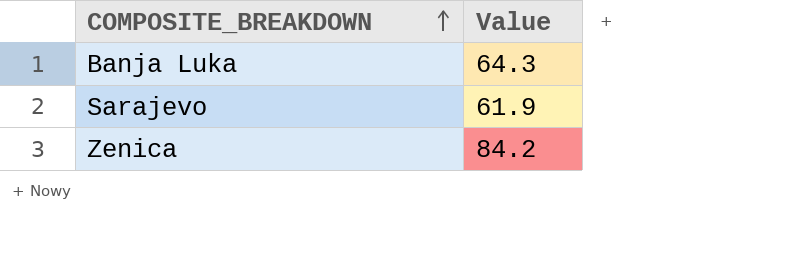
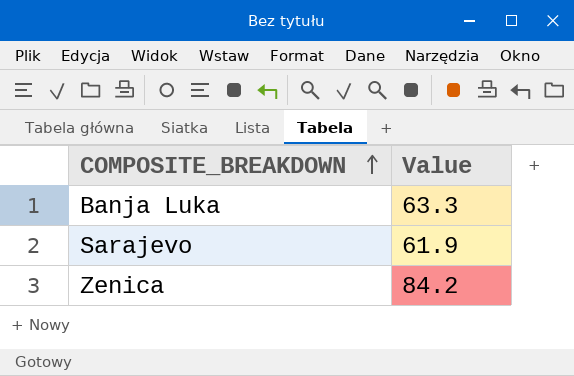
Banja Luka | Value: 64.3 -> 63.3

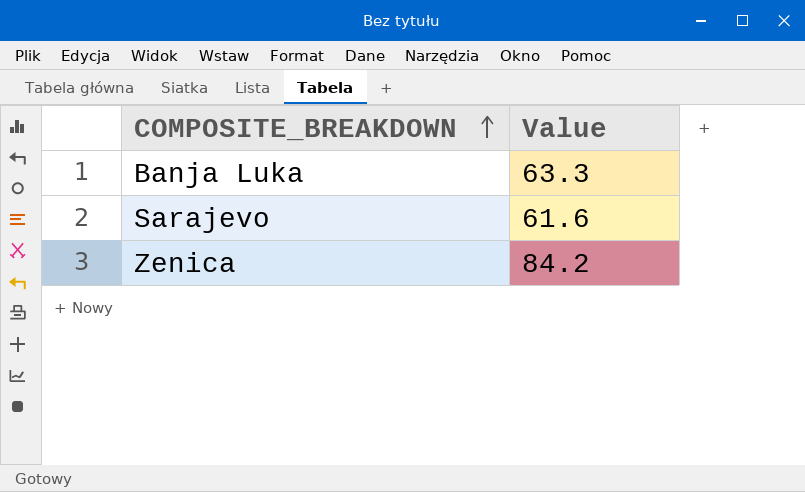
Sarajevo | Value: 61.9 -> 61.6

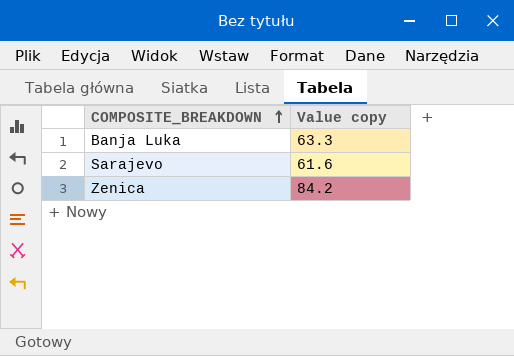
column name: Value -> Value copy

